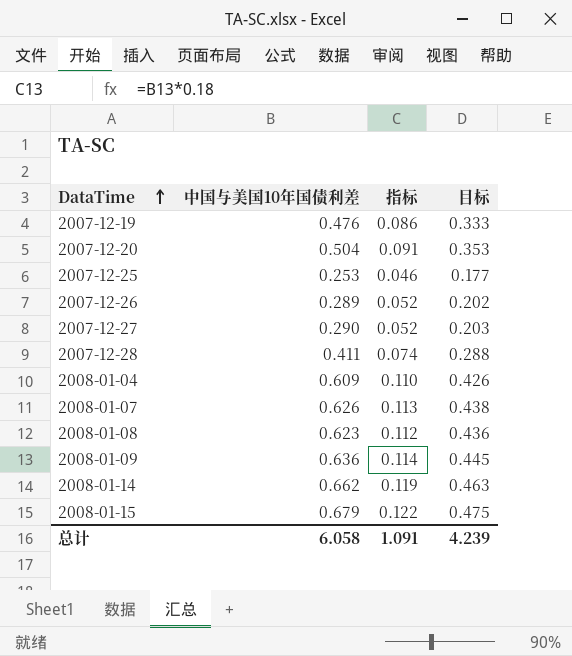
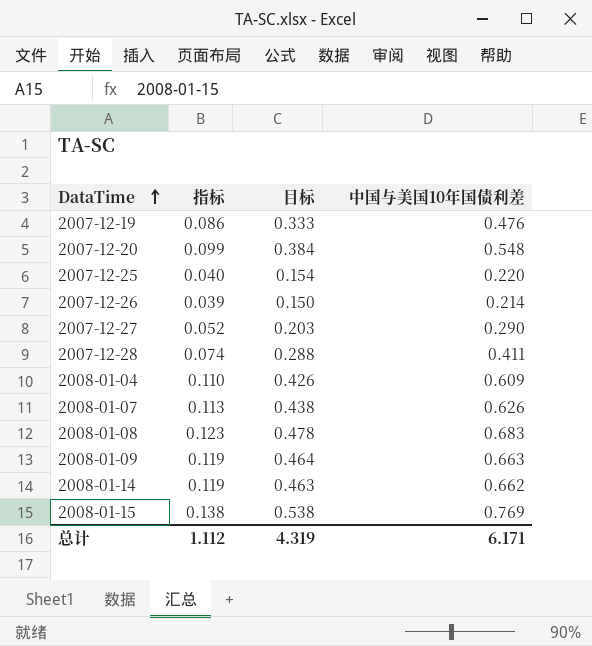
column 中国与美国10年国债利差 | position: 2 -> 4
2007-12-20 | 指标: 0.091 -> 0.099
2007-12-20 | 目标: 0.353 -> 0.384
2007-12-20 | 中国与美国10年国债利差: 0.504 -> 0.548
2007-12-25 | 指标: 0.046 -> 0.040
2007-12-25 | 目标: 0.177 -> 0.154
2007-12-25 | 中国与美国10年国债利差: 0.253 -> 0.220
2007-12-26 | 指标: 0.052 -> 0.039
2007-12-26 | 目标: 0.202 -> 0.150
2007-12-26 | 中国与美国10年国债利差: 0.289 -> 0.214
2008-01-08 | 指标: 0.112 -> 0.123
2008-01-08 | 目标: 0.436 -> 0.478
2008-01-08 | 中国与美国10年国债利差: 0.623 -> 0.683
2008-01-09 | 指标: 0.114 -> 0.119
2008-01-09 | 目标: 0.445 -> 0.464
2008-01-09 | 中国与美国10年国债利差: 0.636 -> 0.663
2008-01-15 | 指标: 0.122 -> 0.138
2008-01-15 | 目标: 0.475 -> 0.538
2008-01-15 | 中国与美国10年国债利差: 0.679 -> 0.769
总计 | 指标: 1.091 -> 1.112
总计 | 目标: 4.239 -> 4.319
总计 | 中国与美国10年国债利差: 6.058 -> 6.171

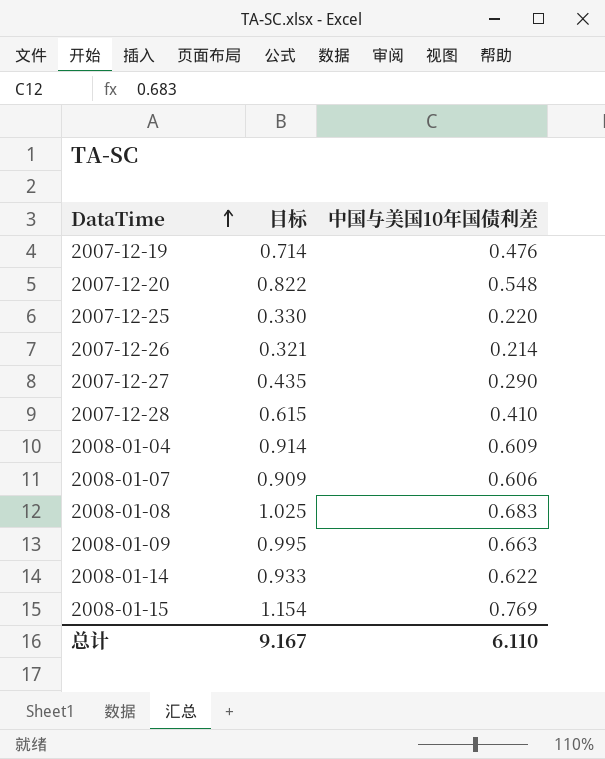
column 指标 | formula: [中国与美国10年国债利差] * 0.18 -> none
column 目标 | formula: [中国与美国10年国债利差] * 0.7 -> [中国与美国10年国债利差] * 1.5
2007-12-28 | 中国与美国10年国债利差: 0.411 -> 0.410
2008-01-07 | 中国与美国10年国债利差: 0.626 -> 0.606
2008-01-14 | 中国与美国10年国债利差: 0.662 -> 0.622
总计 | 目标: 4.319 -> 9.167
总计 | 中国与美国10年国债利差: 6.171 -> 6.110

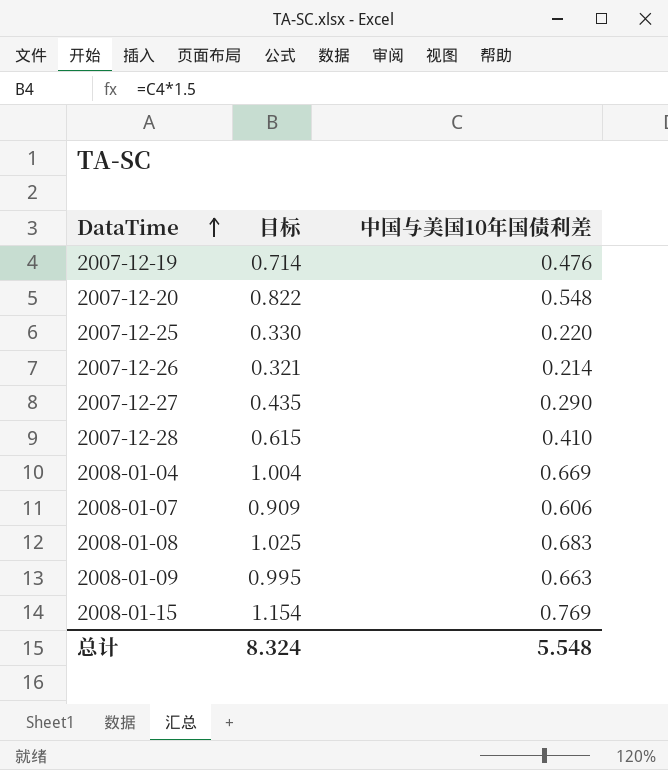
row 2008-01-14: 0.933 | 0.622 -> none
2008-01-04 | 目标: 0.914 -> 1.004
2008-01-04 | 中国与美国10年国债利差: 0.609 -> 0.669
总计 | 目标: 9.167 -> 8.324
总计 | 中国与美国10年国债利差: 6.110 -> 5.548

